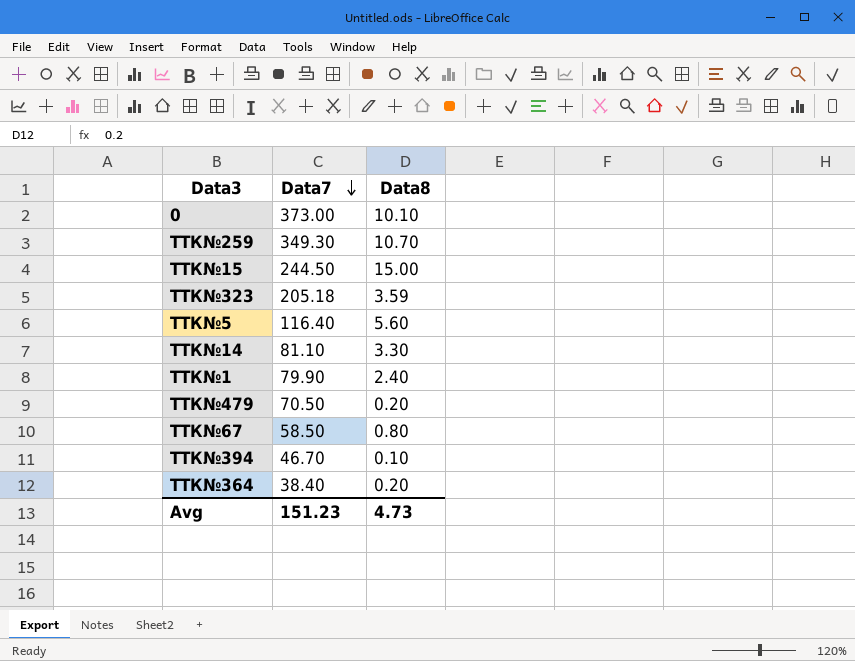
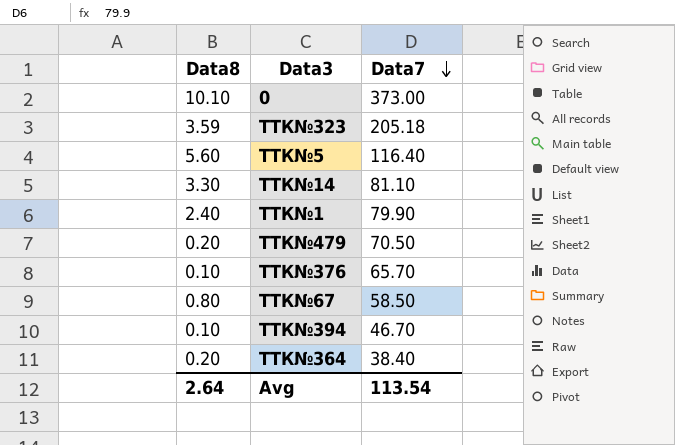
column Data8 | position: 3 -> 1
row ТТК№259: 349.30 | 10.70 -> none
row ТТК№15: 244.50 | 15.00 -> none
row ТТК№376: none -> 0.10 | 65.70
Avg | Data8: 4.73 -> 2.64
Avg | Data7: 151.23 -> 113.54

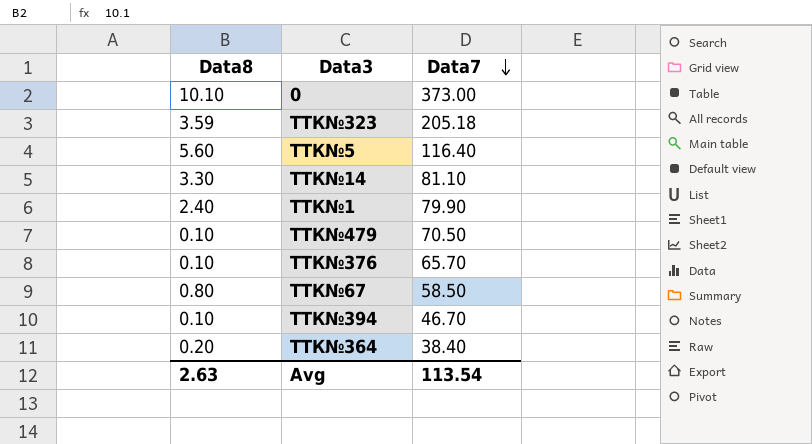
ТТК№479 | Data8: 0.20 -> 0.10
Avg | Data8: 2.64 -> 2.63

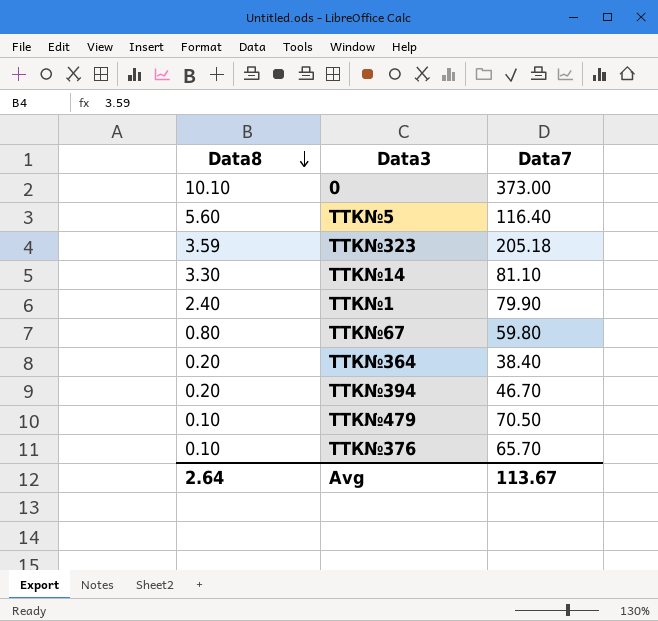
row order: Data7 descending -> Data8 descending
ТТК№67 | Data7: 58.50 -> 59.80
ТТК№394 | Data8: 0.10 -> 0.20
Avg | Data8: 2.63 -> 2.64
Avg | Data7: 113.54 -> 113.67

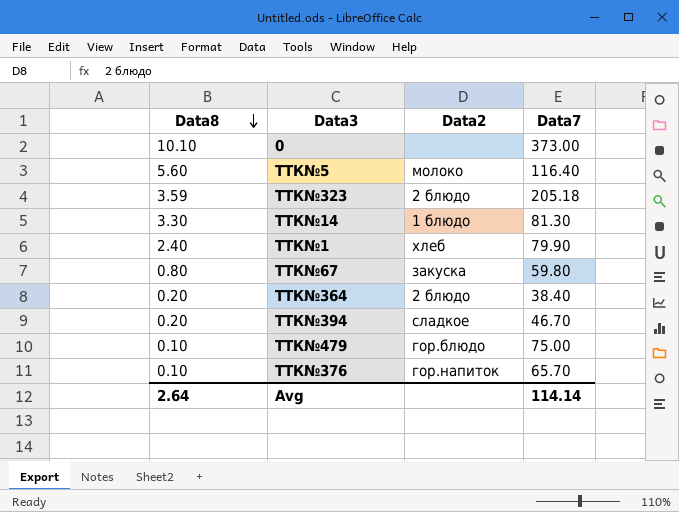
column Data2 | position: none -> 3
ТТК№14 | Data7: 81.10 -> 81.30
ТТК№479 | Data7: 70.50 -> 75.00
Avg | Data7: 113.67 -> 114.14

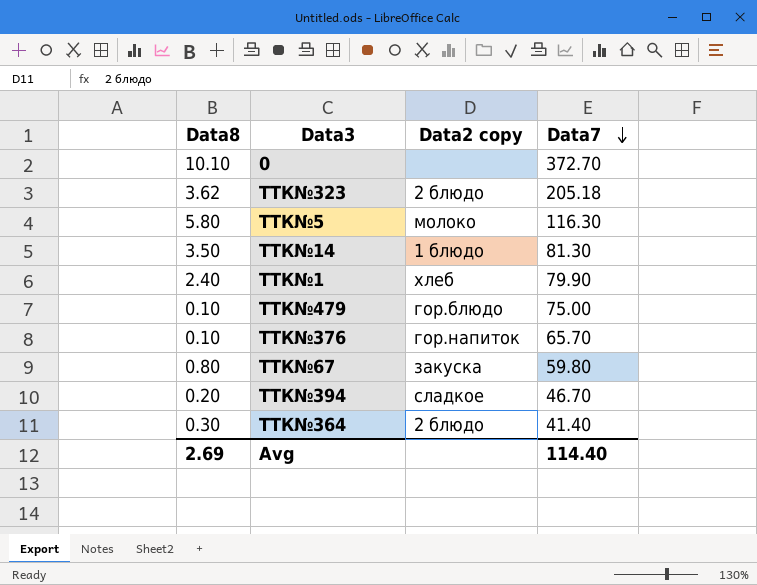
row order: Data8 descending -> Data7 descending
column name: Data2 -> Data2 copy
0 | Data7: 373.00 -> 372.70
ТТК№323 | Data8: 3.59 -> 3.62
ТТК№5 | Data8: 5.60 -> 5.80
ТТК№5 | Data7: 116.40 -> 116.30
ТТК№14 | Data8: 3.30 -> 3.50
ТТК№364 | Data8: 0.20 -> 0.30
ТТК№364 | Data7: 38.40 -> 41.40
Avg | Data8: 2.64 -> 2.69
Avg | Data7: 114.14 -> 114.40

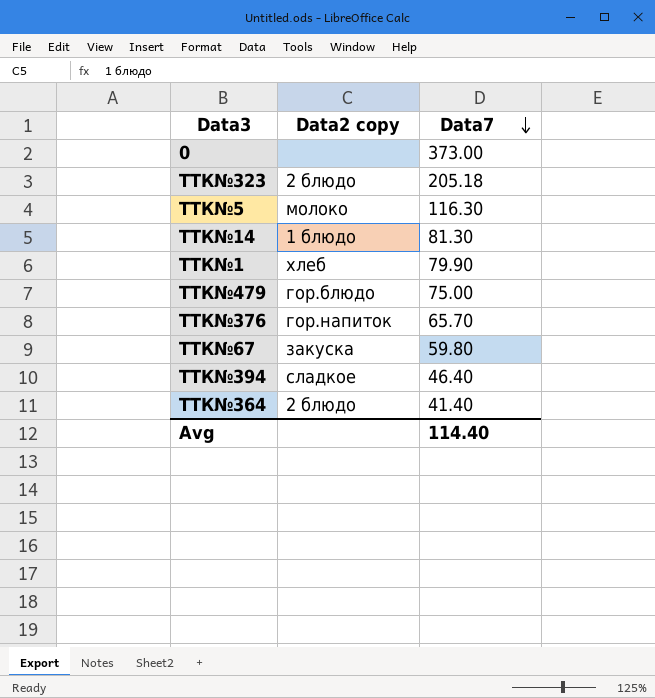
column Data8 | position: 1 -> none
0 | Data7: 372.70 -> 373.00
ТТК№394 | Data7: 46.70 -> 46.40

